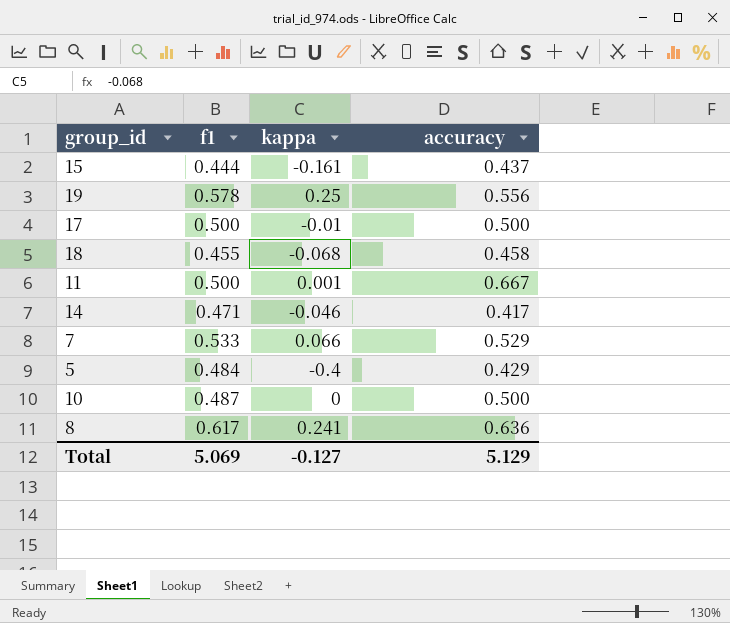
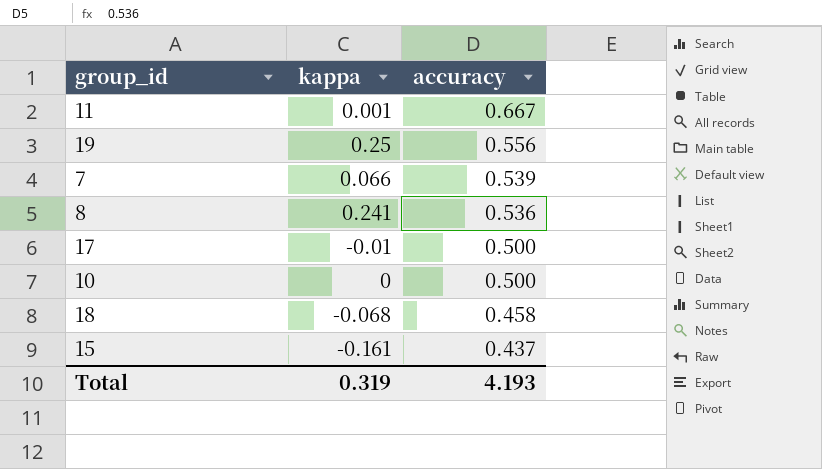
row order: none -> accuracy descending
column f1 | position: 2 -> none
row 14: 0.471 | -0.046 | 0.417 -> none
row 5: 0.484 | -0.4 | 0.429 -> none
7 | accuracy: 0.529 -> 0.539
8 | accuracy: 0.636 -> 0.536
Total | kappa: -0.127 -> 0.319
Total | accuracy: 5.129 -> 4.193

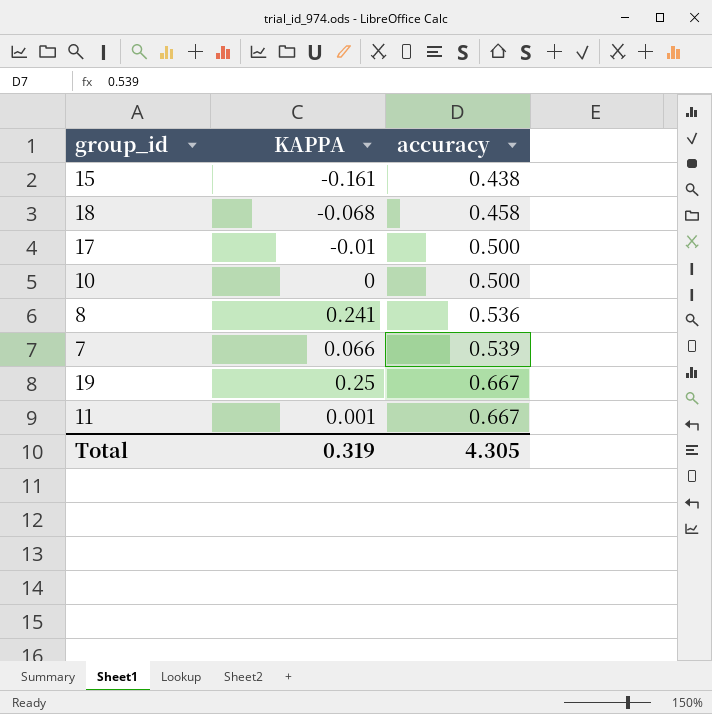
row order: accuracy descending -> accuracy ascending
column name: kappa -> KAPPA
15 | accuracy: 0.437 -> 0.438
19 | accuracy: 0.556 -> 0.667
Total | accuracy: 4.193 -> 4.305

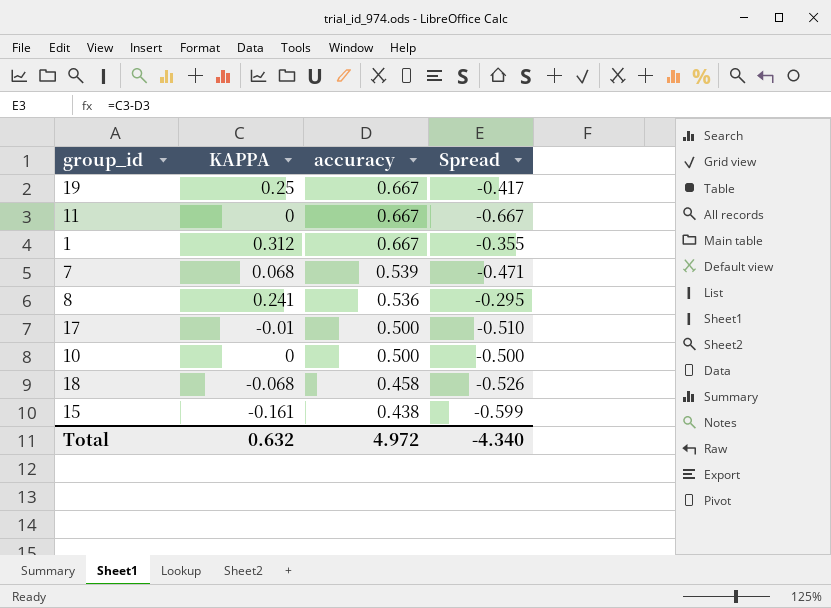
row order: accuracy ascending -> accuracy descending
column Spread | formula: none -> [KAPPA] - [accuracy]
11 | KAPPA: 0.001 -> 0
row 1: none -> 0.312 | 0.667 | -0.355
7 | KAPPA: 0.066 -> 0.068
Total | KAPPA: 0.319 -> 0.632
Total | accuracy: 4.305 -> 4.972

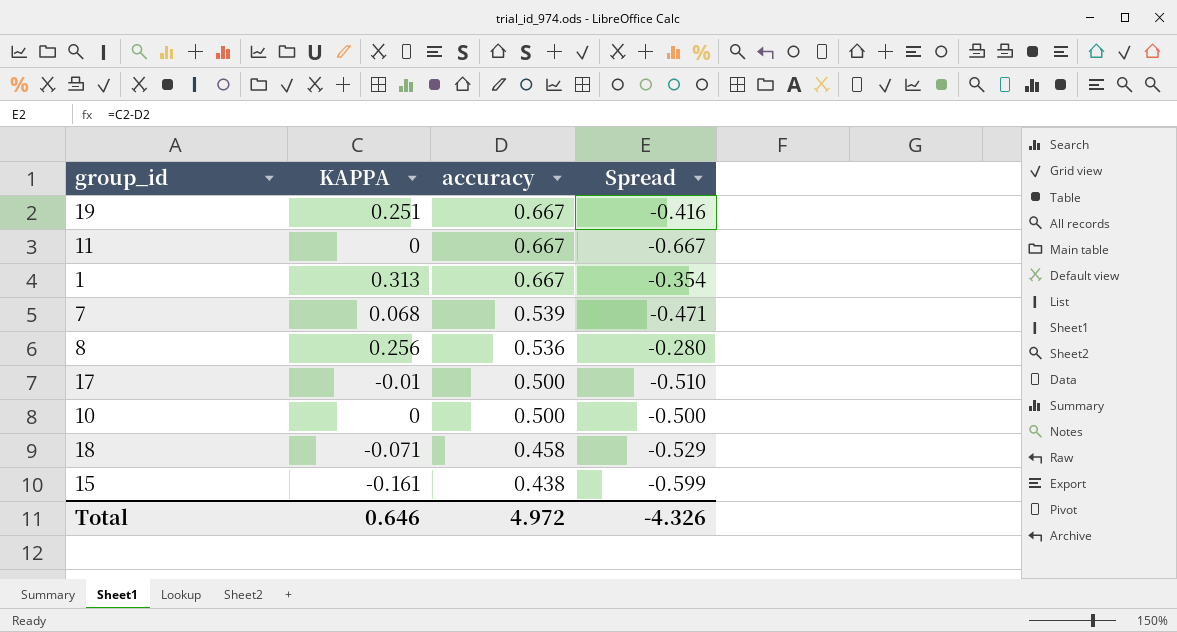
19 | KAPPA: 0.25 -> 0.251
19 | Spread: -0.417 -> -0.416
1 | KAPPA: 0.312 -> 0.313
1 | Spread: -0.355 -> -0.354
8 | KAPPA: 0.241 -> 0.256
8 | Spread: -0.295 -> -0.280
18 | KAPPA: -0.068 -> -0.071
18 | Spread: -0.526 -> -0.529
Total | KAPPA: 0.632 -> 0.646
Total | Spread: -4.340 -> -4.326

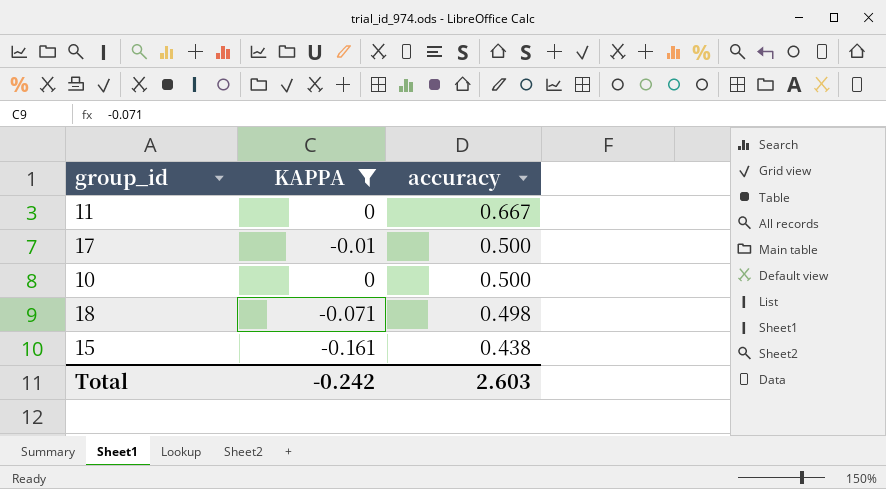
filter: none -> KAPPA <= 0
column Spread | formula: [KAPPA] - [accuracy] -> none
18 | accuracy: 0.458 -> 0.498
Total | KAPPA: 0.646 -> -0.242
Total | accuracy: 4.972 -> 2.603

